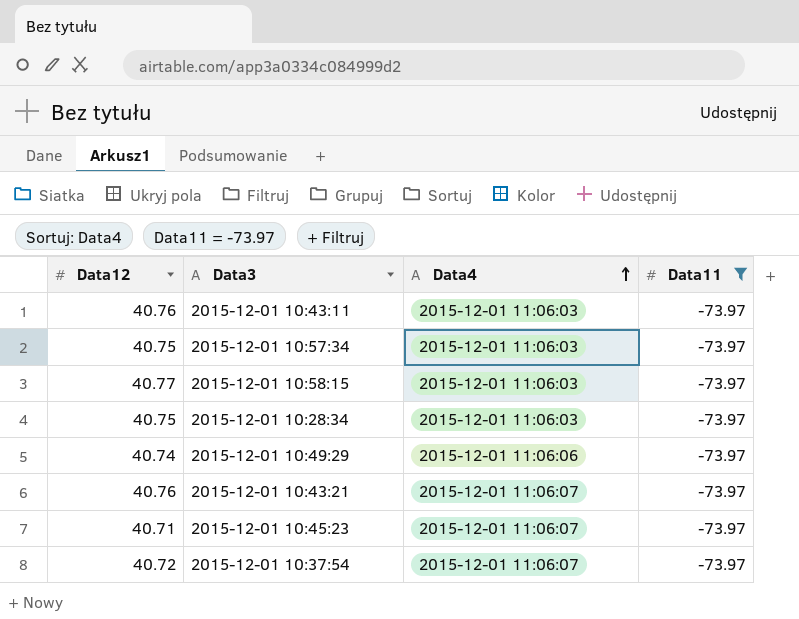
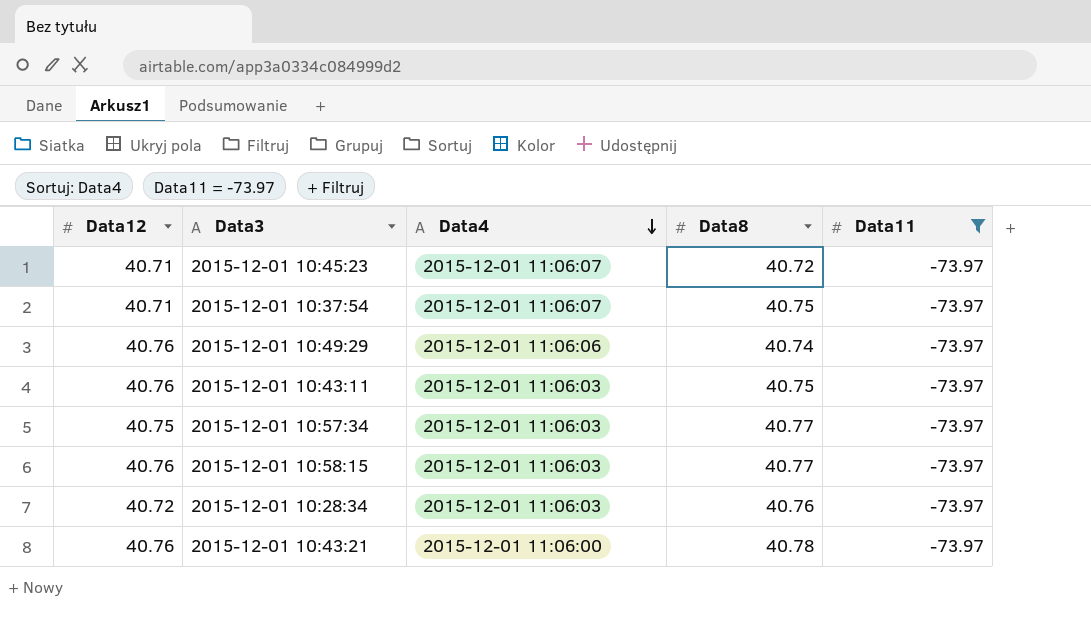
row order: Data4 ascending -> Data4 descending
column Data8 | position: none -> 4
2015-12-01 10:37:54 | Data12: 40.72 -> 40.71
2015-12-01 10:49:29 | Data12: 40.74 -> 40.76
2015-12-01 10:58:15 | Data12: 40.77 -> 40.76
2015-12-01 10:28:34 | Data12: 40.75 -> 40.72
2015-12-01 10:43:21 | Data4: 2015-12-01 11:06:07 -> 2015-12-01 11:06:00

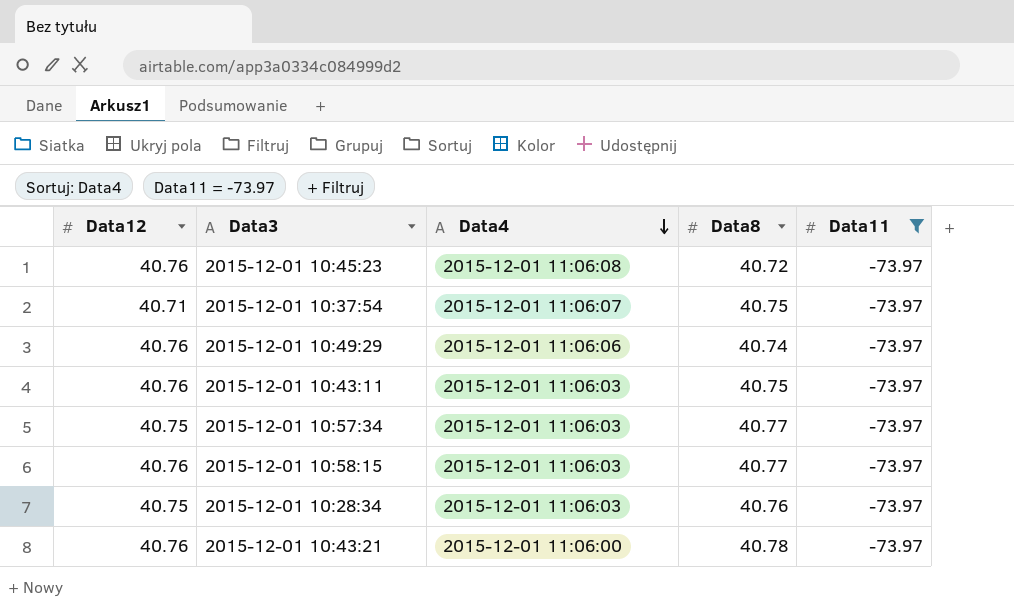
2015-12-01 10:45:23 | Data12: 40.71 -> 40.76
2015-12-01 10:45:23 | Data4: 2015-12-01 11:06:07 -> 2015-12-01 11:06:08
2015-12-01 10:28:34 | Data12: 40.72 -> 40.75

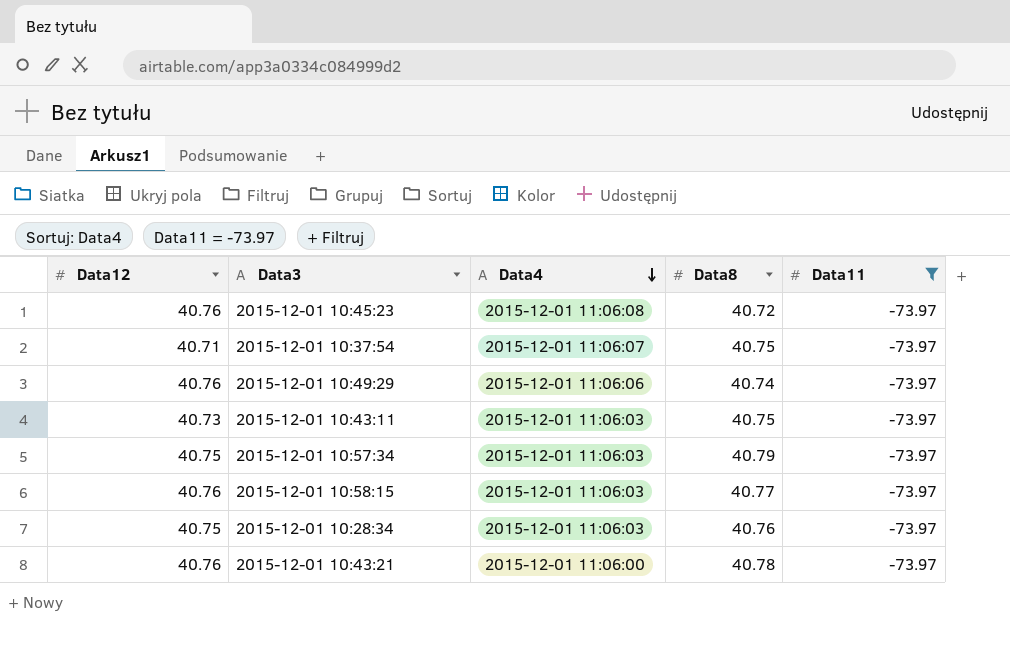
2015-12-01 10:43:11 | Data12: 40.76 -> 40.73
2015-12-01 10:57:34 | Data8: 40.77 -> 40.79

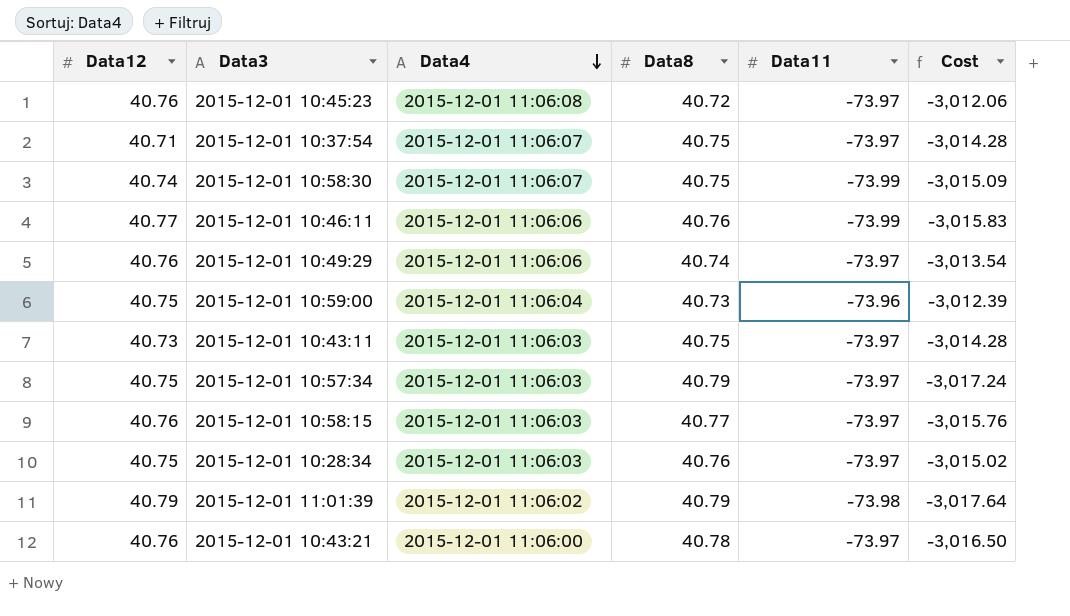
filter: Data11 = -73.97 -> none
column Cost | formula: none -> [Data8] * [Data11]

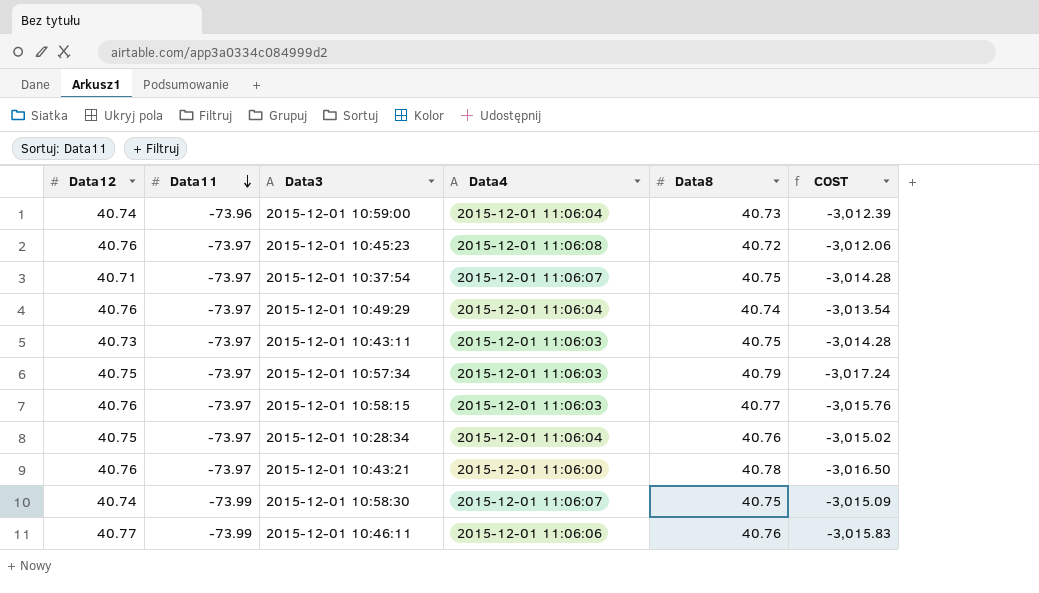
row order: Data4 descending -> Data11 descending
column Data11 | position: 5 -> 2
column name: Cost -> COST
row 2015-12-01 11:01:39: 40.79 | 2015-12-01 11:06:02 | 40.79 | -73.98 | -3,017.64 -> none
2015-12-01 10:59:00 | Data12: 40.75 -> 40.74
2015-12-01 10:49:29 | Data4: 2015-12-01 11:06:06 -> 2015-12-01 11:06:04
2015-12-01 10:28:34 | Data4: 2015-12-01 11:06:03 -> 2015-12-01 11:06:04

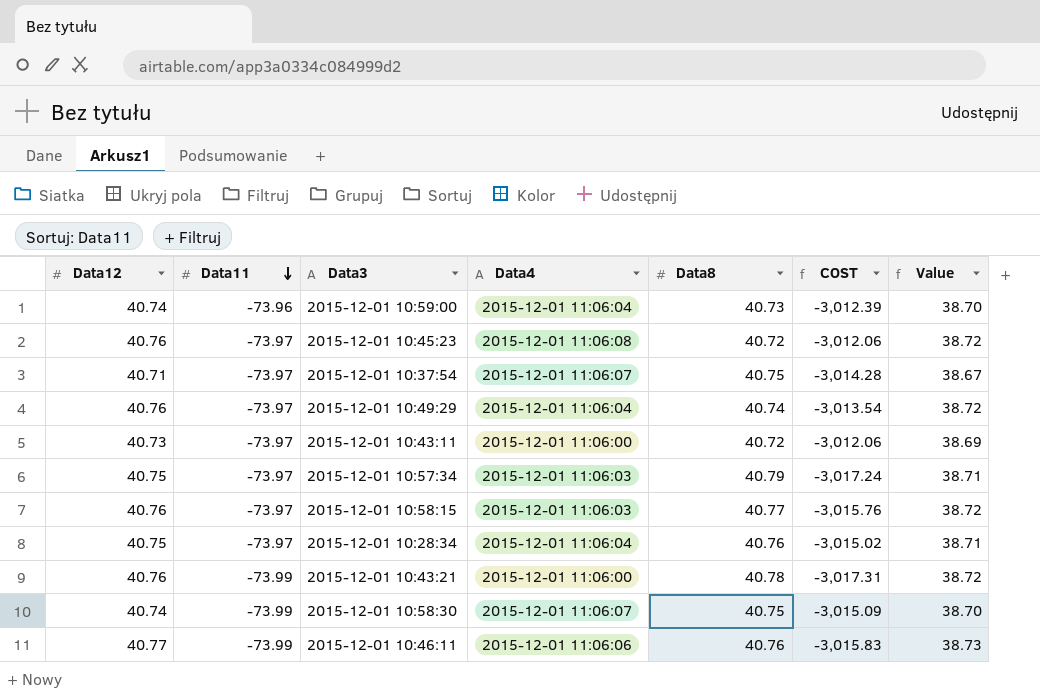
column Value | formula: none -> [Data12] * 0.95
2015-12-01 10:43:11 | Data4: 2015-12-01 11:06:03 -> 2015-12-01 11:06:00
2015-12-01 10:43:11 | Data8: 40.75 -> 40.72
2015-12-01 10:43:11 | COST: -3,014.28 -> -3,012.06
2015-12-01 10:43:21 | Data11: -73.97 -> -73.99
2015-12-01 10:43:21 | COST: -3,016.50 -> -3,017.31

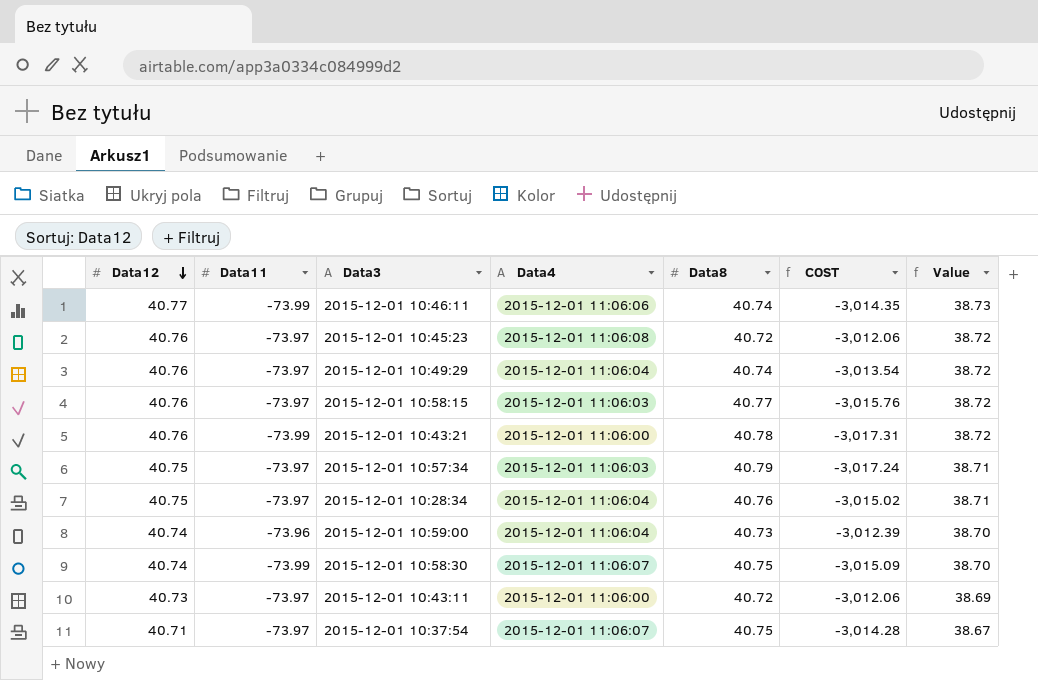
row order: Data11 descending -> Data12 descending
2015-12-01 10:46:11 | Data8: 40.76 -> 40.74
2015-12-01 10:46:11 | COST: -3,015.83 -> -3,014.35

